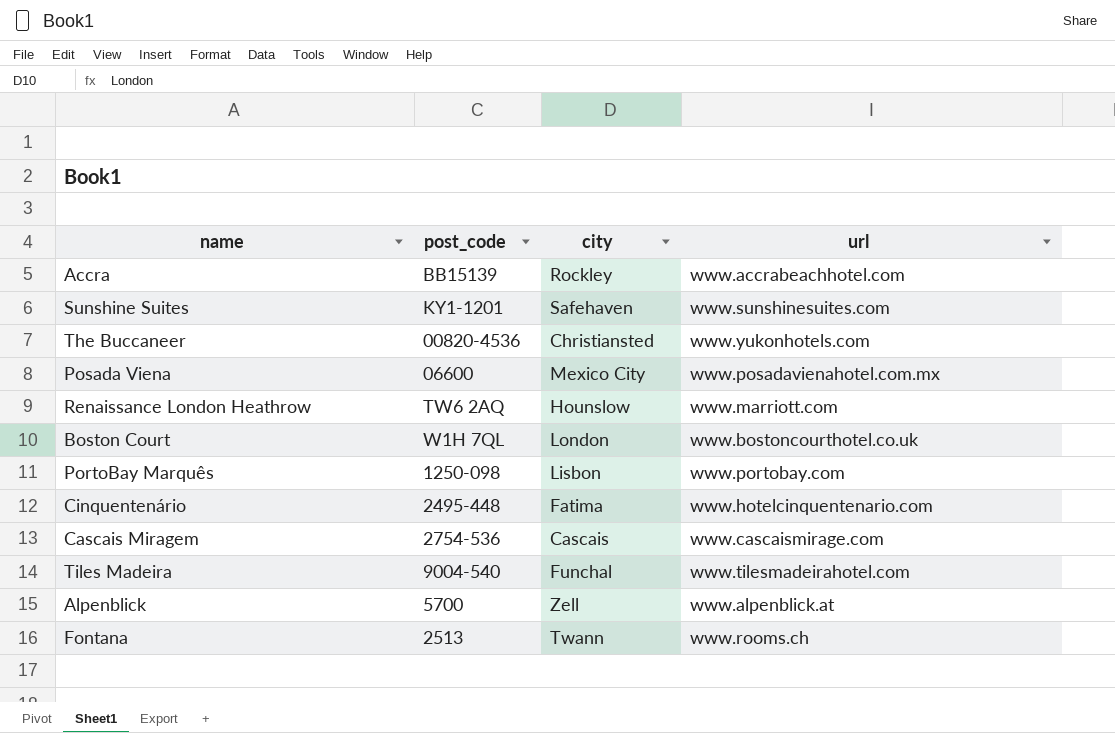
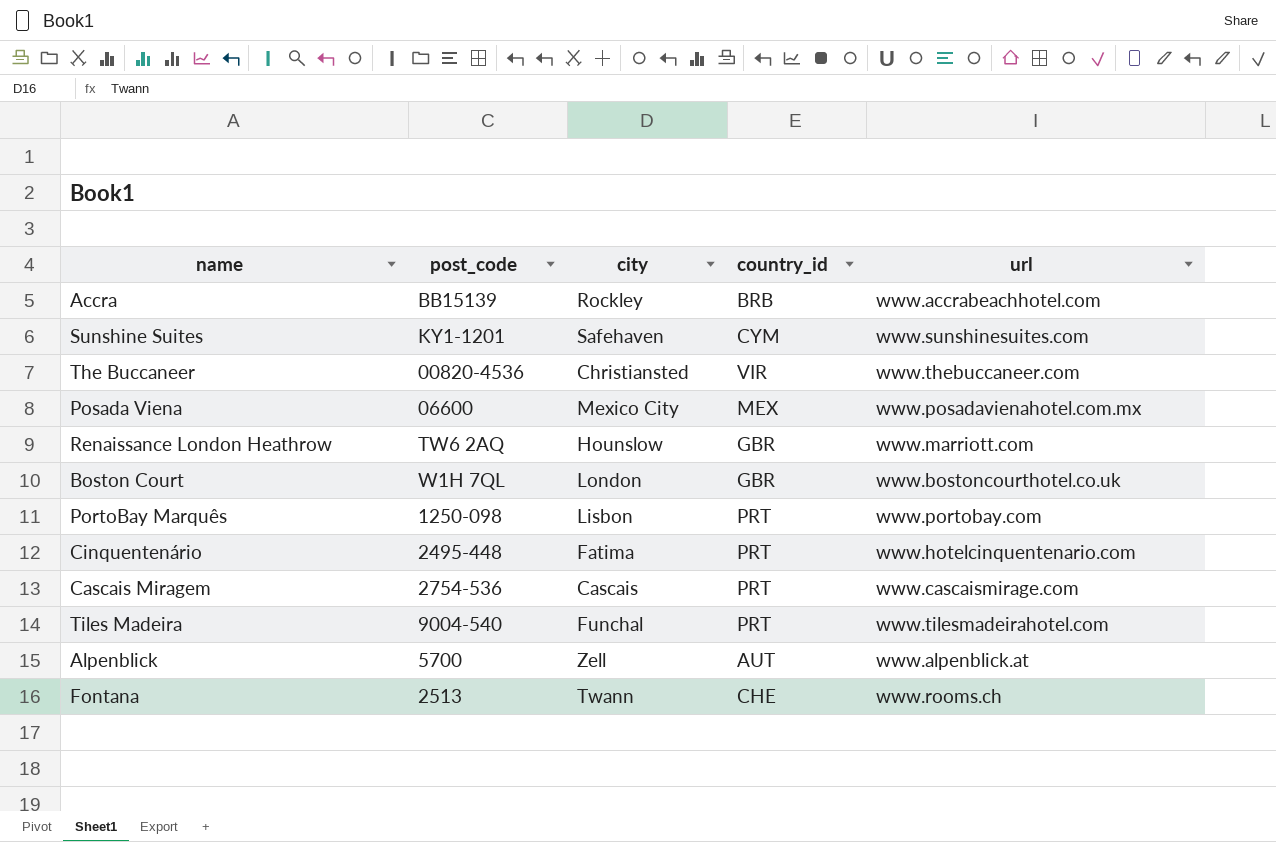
column country_id | position: none -> 4
The Buccaneer | url: www.yukonhotels.com -> www.thebuccaneer.com

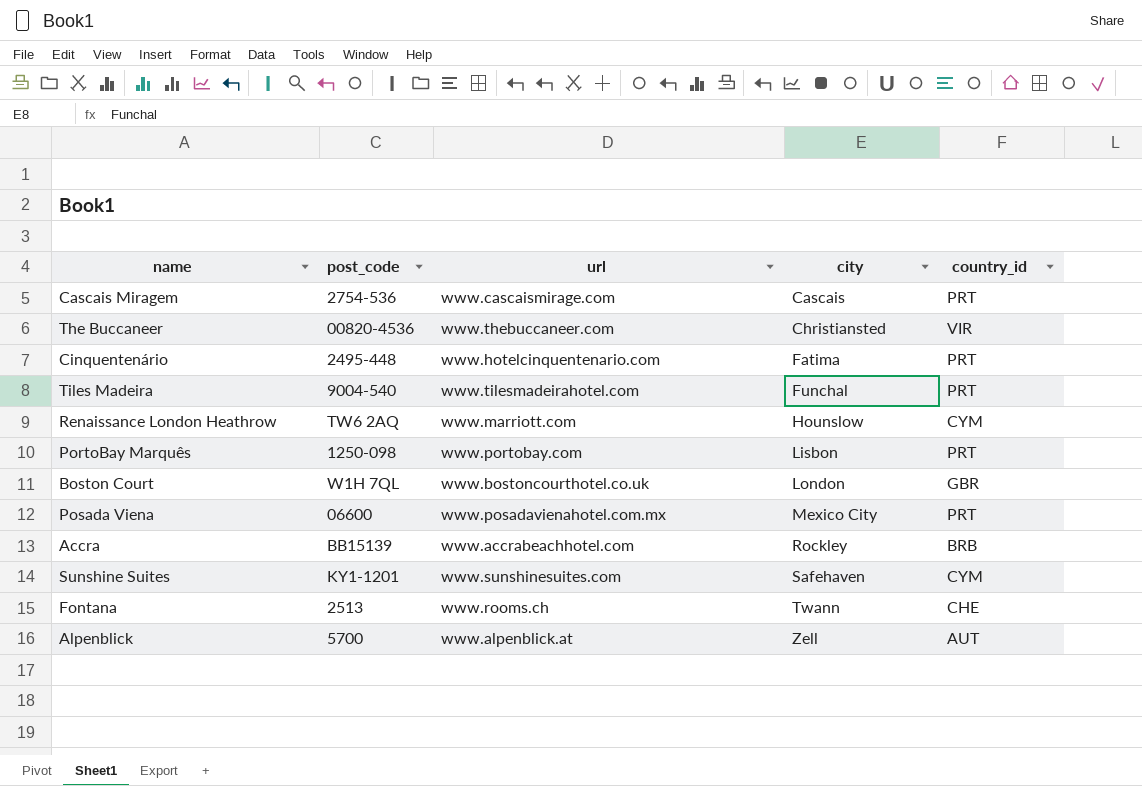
row order: none -> city ascending
column url | position: 5 -> 3
Renaissance London Heathrow | country_id: GBR -> CYM
Posada Viena | country_id: MEX -> PRT

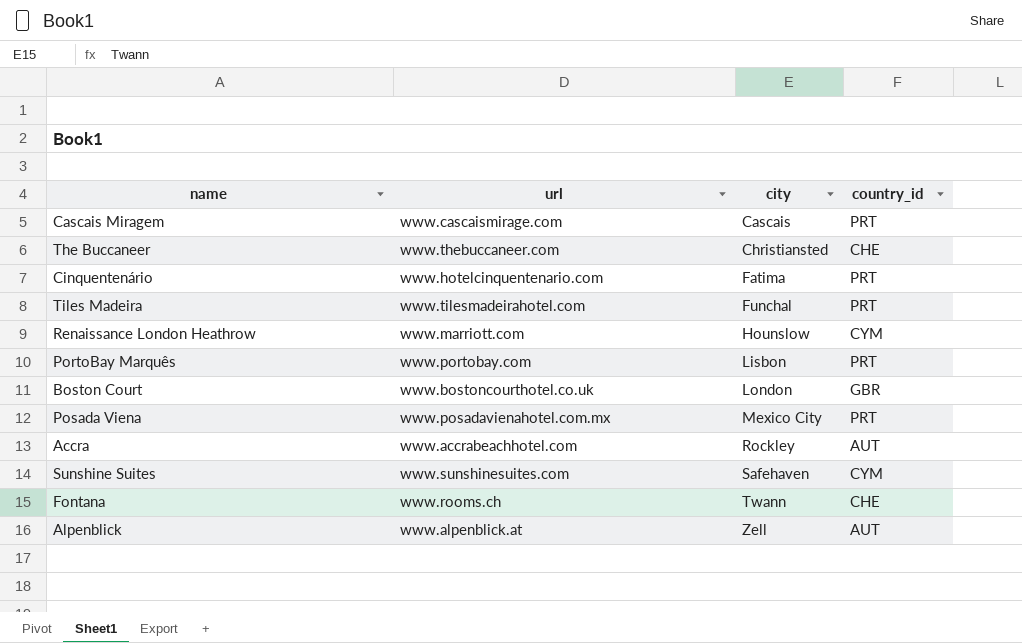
column post_code | position: 2 -> none
The Buccaneer | country_id: VIR -> CHE
Accra | country_id: BRB -> AUT

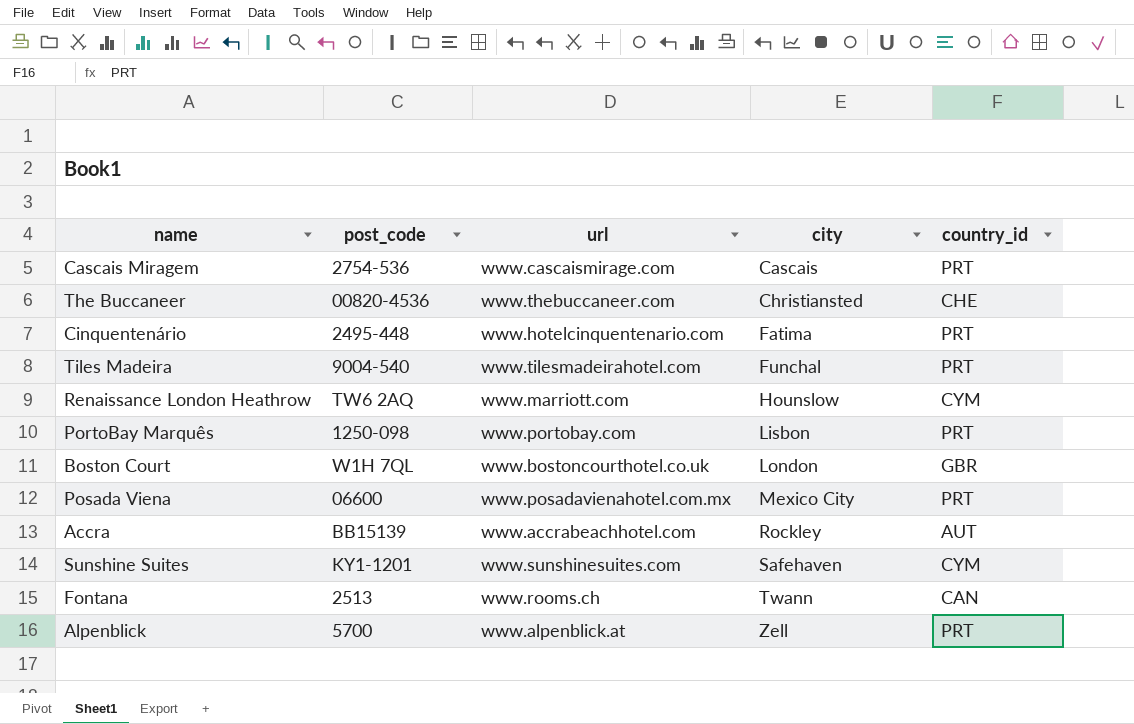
column post_code | position: none -> 2
Fontana | country_id: CHE -> CAN
Alpenblick | country_id: AUT -> PRT

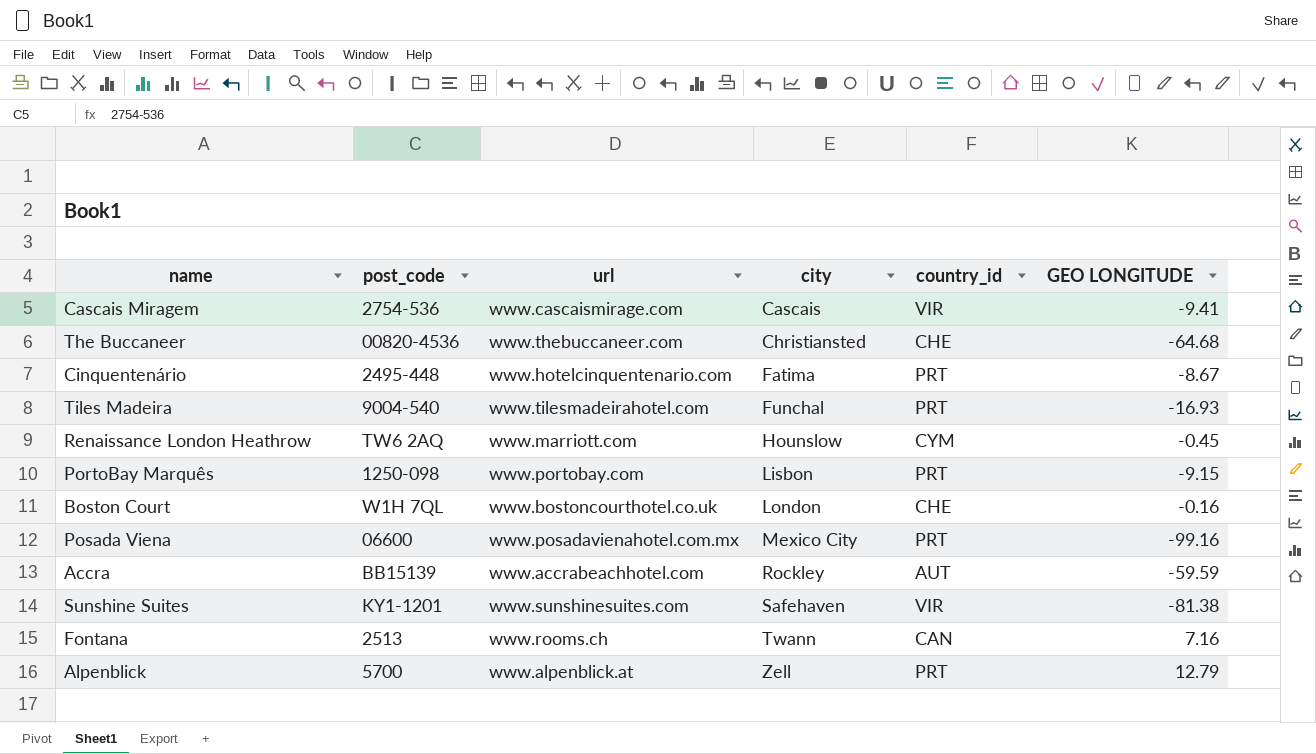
column GEO LONGITUDE | position: none -> 6
Cascais Miragem | country_id: PRT -> VIR
Boston Court | country_id: GBR -> CHE
Sunshine Suites | country_id: CYM -> VIR

